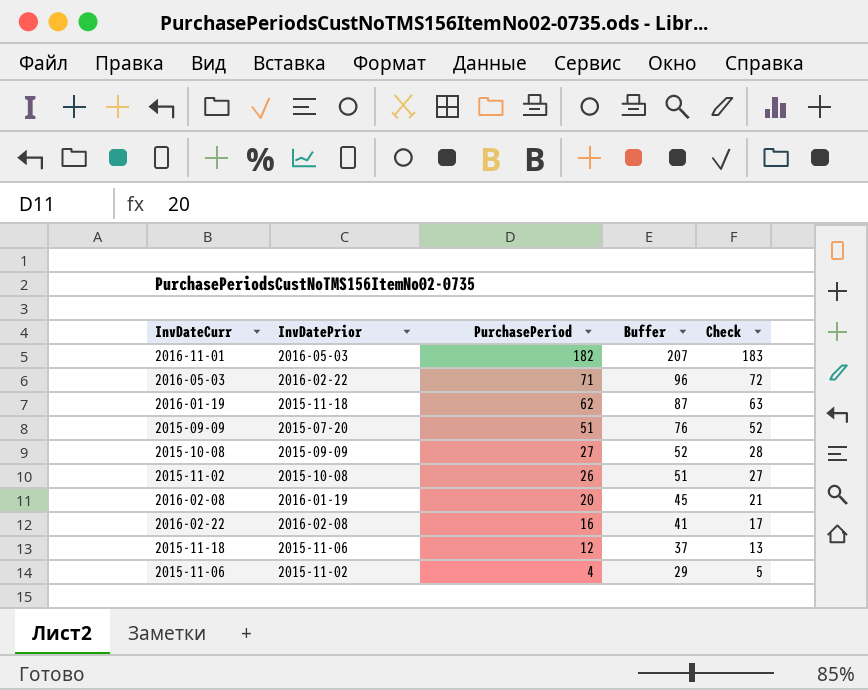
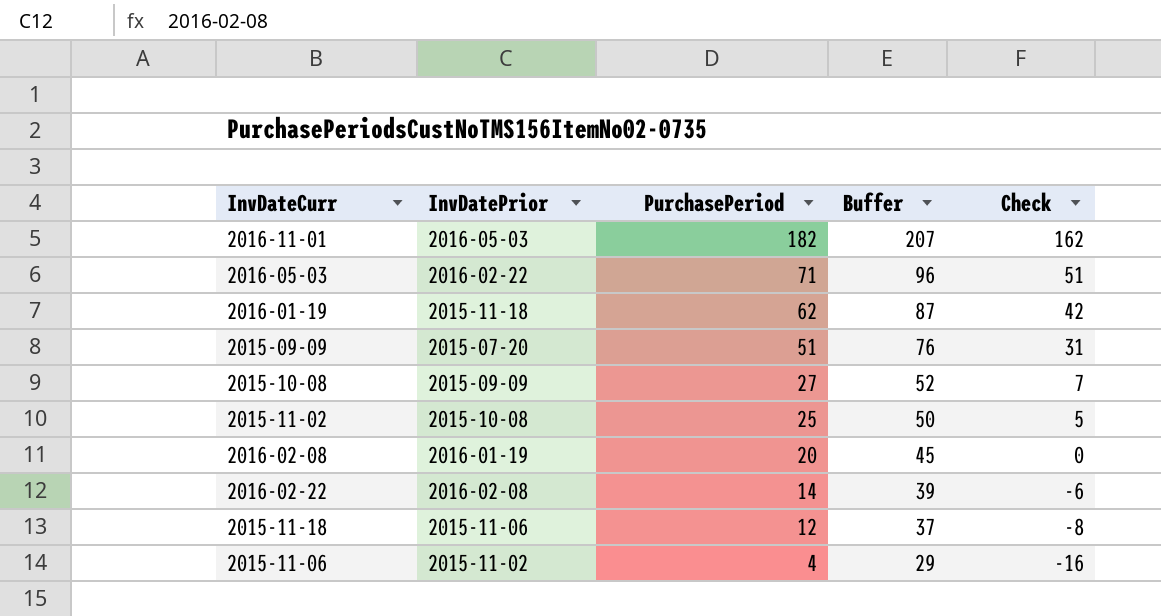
column Check | formula: [PurchasePeriod] + 1 -> [PurchasePeriod] - 20
2015-11-02 | PurchasePeriod: 26 -> 25
2015-11-02 | Buffer: 51 -> 50
2016-02-22 | PurchasePeriod: 16 -> 14
2016-02-22 | Buffer: 41 -> 39

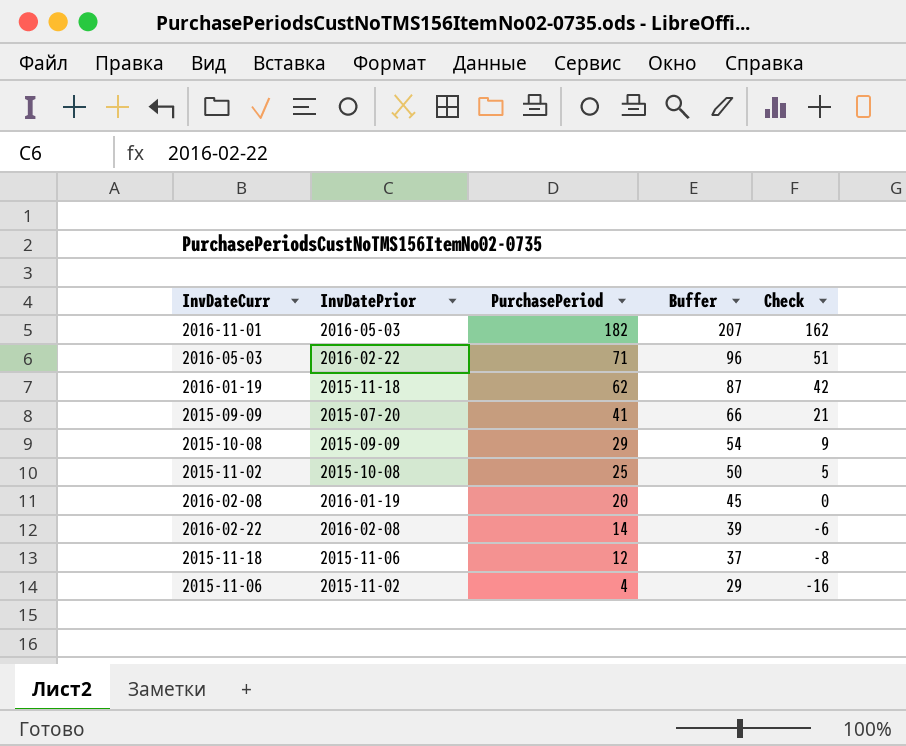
2015-09-09 | PurchasePeriod: 51 -> 41
2015-09-09 | Buffer: 76 -> 66
2015-09-09 | Check: 31 -> 21
2015-10-08 | PurchasePeriod: 27 -> 29
2015-10-08 | Buffer: 52 -> 54
2015-10-08 | Check: 7 -> 9

